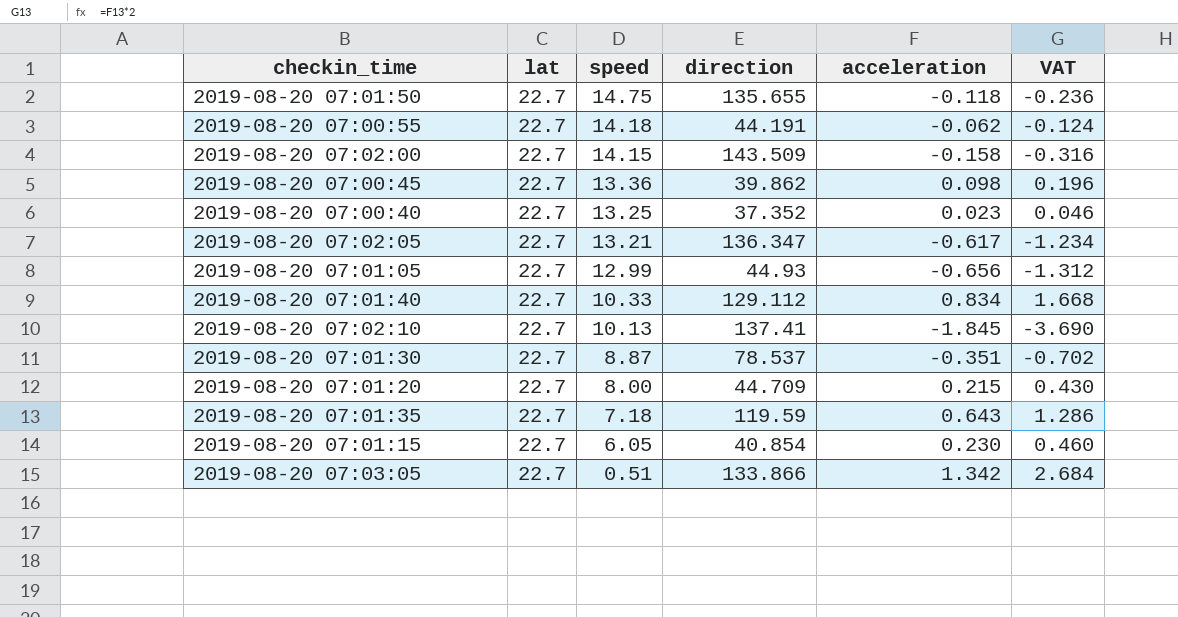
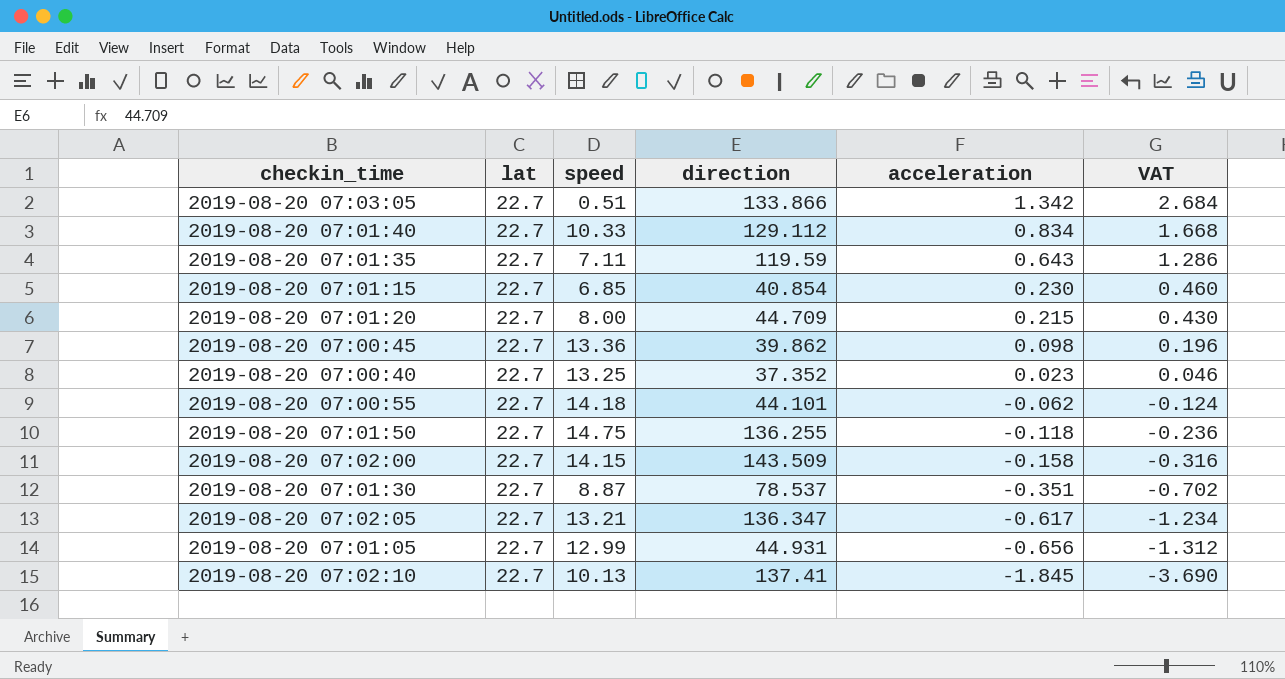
row order: speed descending -> acceleration descending
2019-08-20 07:01:35 | speed: 7.18 -> 7.11
2019-08-20 07:01:15 | speed: 6.05 -> 6.85
2019-08-20 07:00:55 | direction: 44.191 -> 44.101
2019-08-20 07:01:50 | direction: 135.655 -> 136.255
2019-08-20 07:01:05 | direction: 44.93 -> 44.931

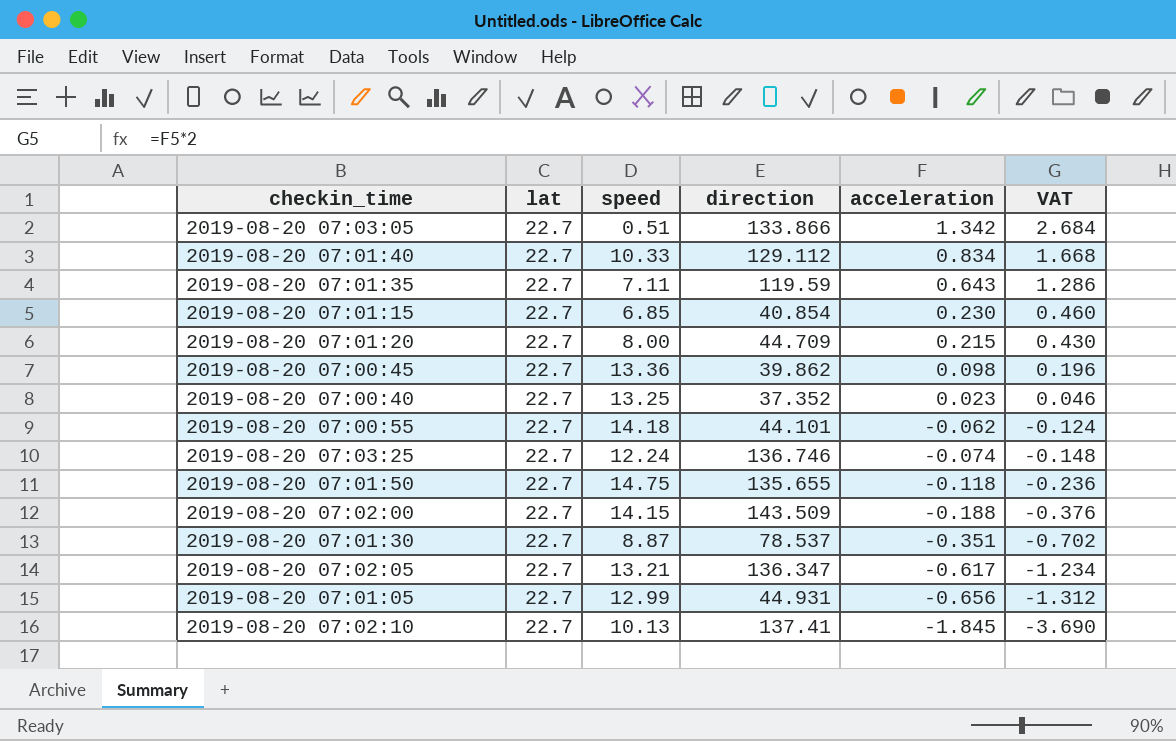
row 2019-08-20 07:03:25: none -> 22.7 | 12.24 | 136.746 | -0.074 | -0.148
2019-08-20 07:01:50 | direction: 136.255 -> 135.655
2019-08-20 07:02:00 | acceleration: -0.158 -> -0.188
2019-08-20 07:02:00 | VAT: -0.316 -> -0.376

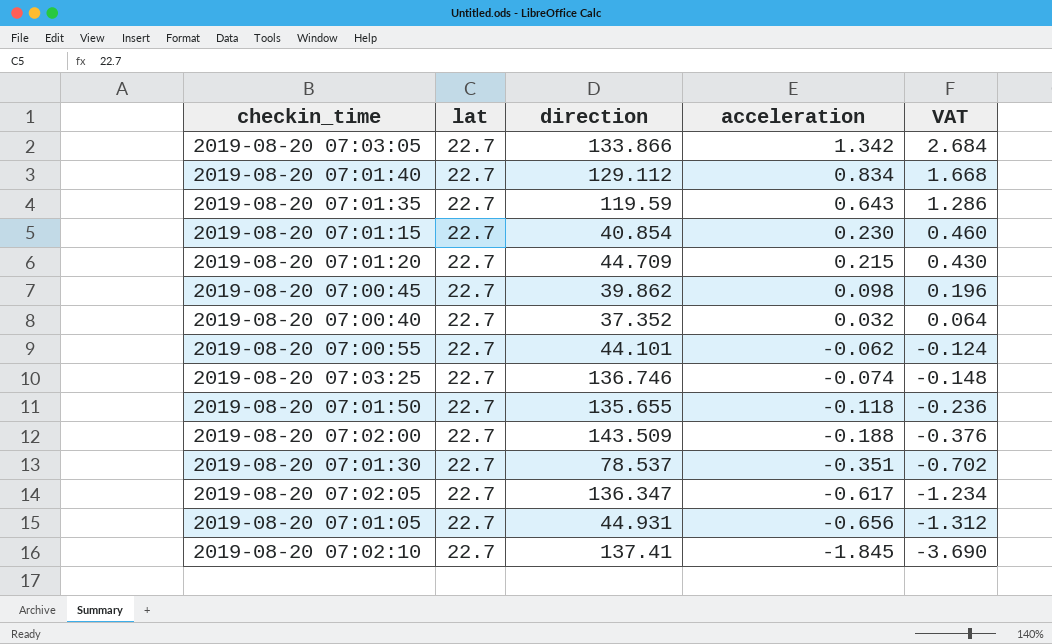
column speed | position: 3 -> none
2019-08-20 07:00:40 | acceleration: 0.023 -> 0.032
2019-08-20 07:00:40 | VAT: 0.046 -> 0.064

